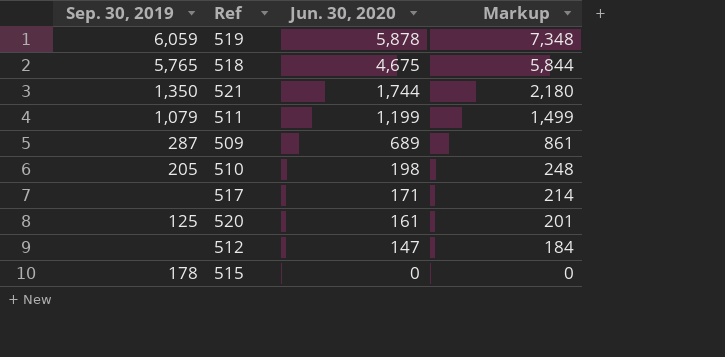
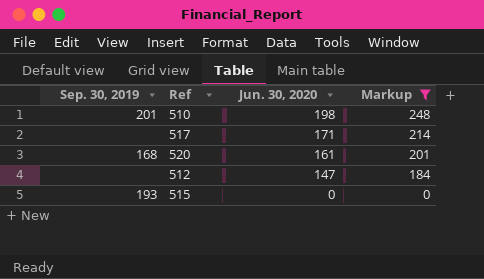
filter: none -> Markup <= 248
510 | Sep. 30, 2019: 205 -> 201
520 | Sep. 30, 2019: 125 -> 168
515 | Sep. 30, 2019: 178 -> 193

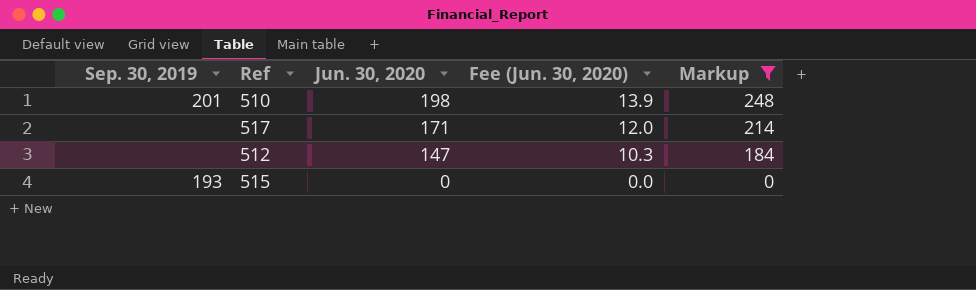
column Fee (Jun. 30, 2020) | formula: none -> [Jun. 30, 2020] * 0.07
row 520: 168 | 161 | 201 -> none

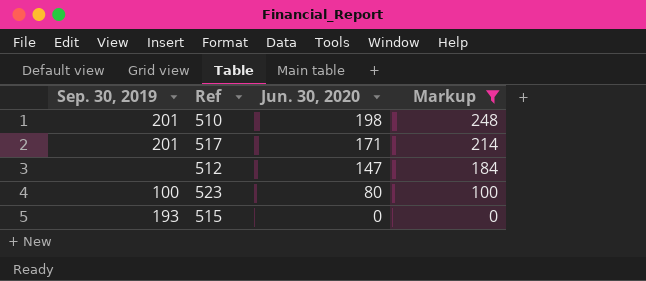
column Fee (Jun. 30, 2020) | formula: [Jun. 30, 2020] * 0.07 -> none
517 | Sep. 30, 2019: none -> 201
row 523: none -> 100 | 80 | 100

